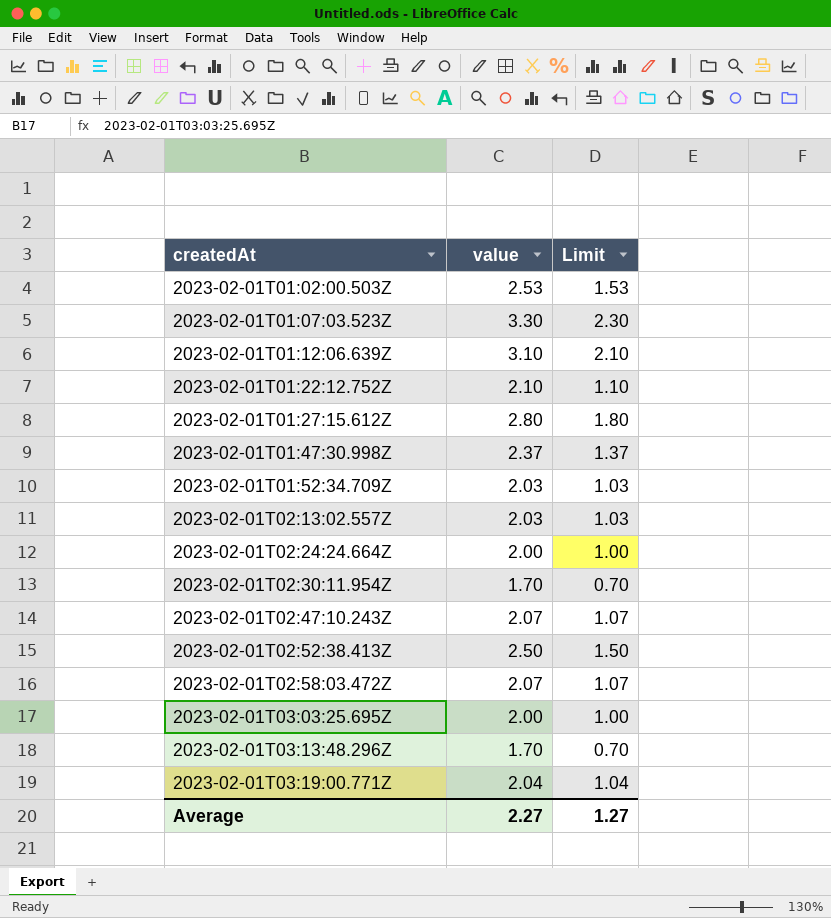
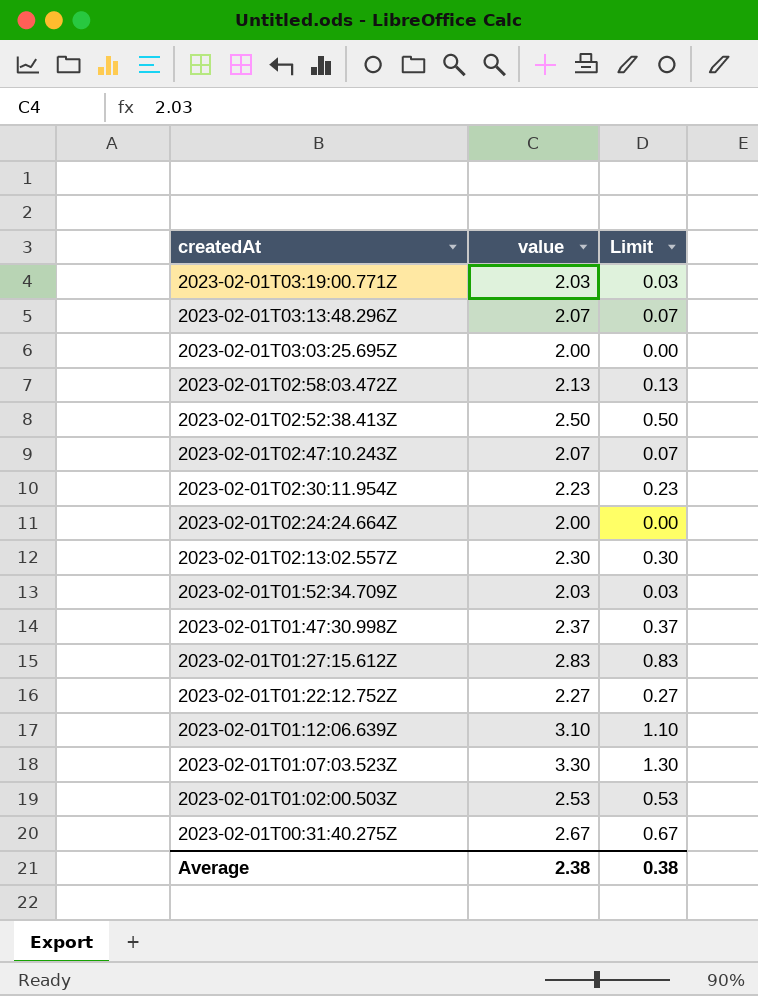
row order: createdAt ascending -> createdAt descending
column Limit | formula: [value] - 1 -> [value] - 2
2023-02-01T03:19:00.771Z | value: 2.04 -> 2.03
2023-02-01T03:13:48.296Z | value: 1.70 -> 2.07
2023-02-01T02:58:03.472Z | value: 2.07 -> 2.13
2023-02-01T02:30:11.954Z | value: 1.70 -> 2.23
2023-02-01T02:13:02.557Z | value: 2.03 -> 2.30
2023-02-01T01:27:15.612Z | value: 2.80 -> 2.83
2023-02-01T01:22:12.752Z | value: 2.10 -> 2.27
row 2023-02-01T00:31:40.275Z: none -> 2.67 | 0.67
Average | value: 2.27 -> 2.38
Average | Limit: 1.27 -> 0.38

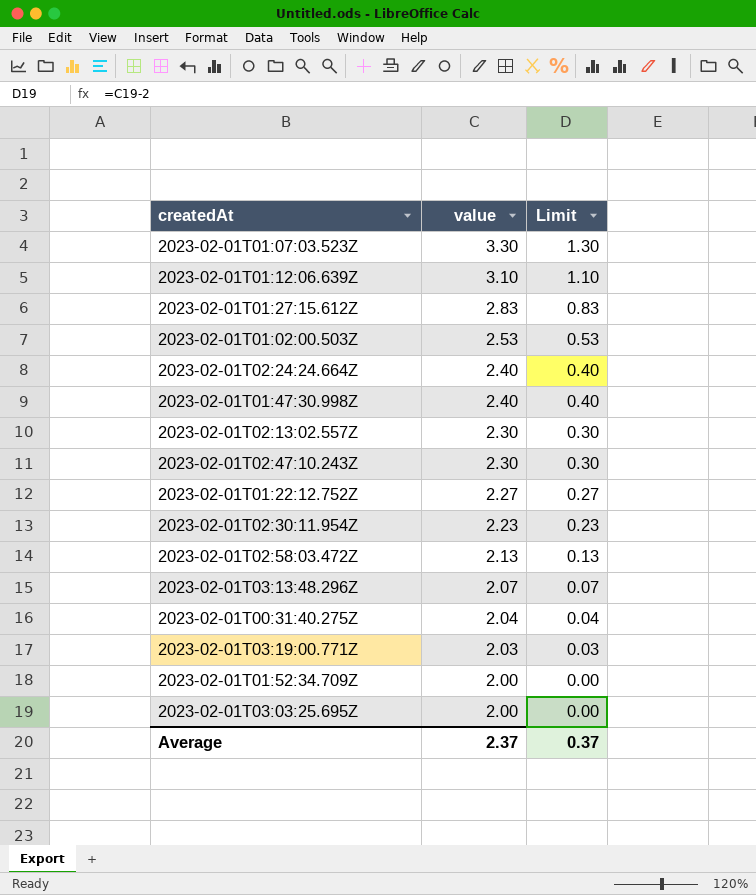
row order: createdAt descending -> value descending
row 2023-02-01T02:52:38.413Z: 2.50 | 0.50 -> none
2023-02-01T02:24:24.664Z | value: 2.00 -> 2.40
2023-02-01T02:24:24.664Z | Limit: 0.00 -> 0.40
2023-02-01T01:47:30.998Z | value: 2.37 -> 2.40
2023-02-01T01:47:30.998Z | Limit: 0.37 -> 0.40
2023-02-01T02:47:10.243Z | value: 2.07 -> 2.30
2023-02-01T02:47:10.243Z | Limit: 0.07 -> 0.30
2023-02-01T00:31:40.275Z | value: 2.67 -> 2.04
2023-02-01T00:31:40.275Z | Limit: 0.67 -> 0.04
2023-02-01T01:52:34.709Z | value: 2.03 -> 2.00
2023-02-01T01:52:34.709Z | Limit: 0.03 -> 0.00
Average | value: 2.38 -> 2.37
Average | Limit: 0.38 -> 0.37

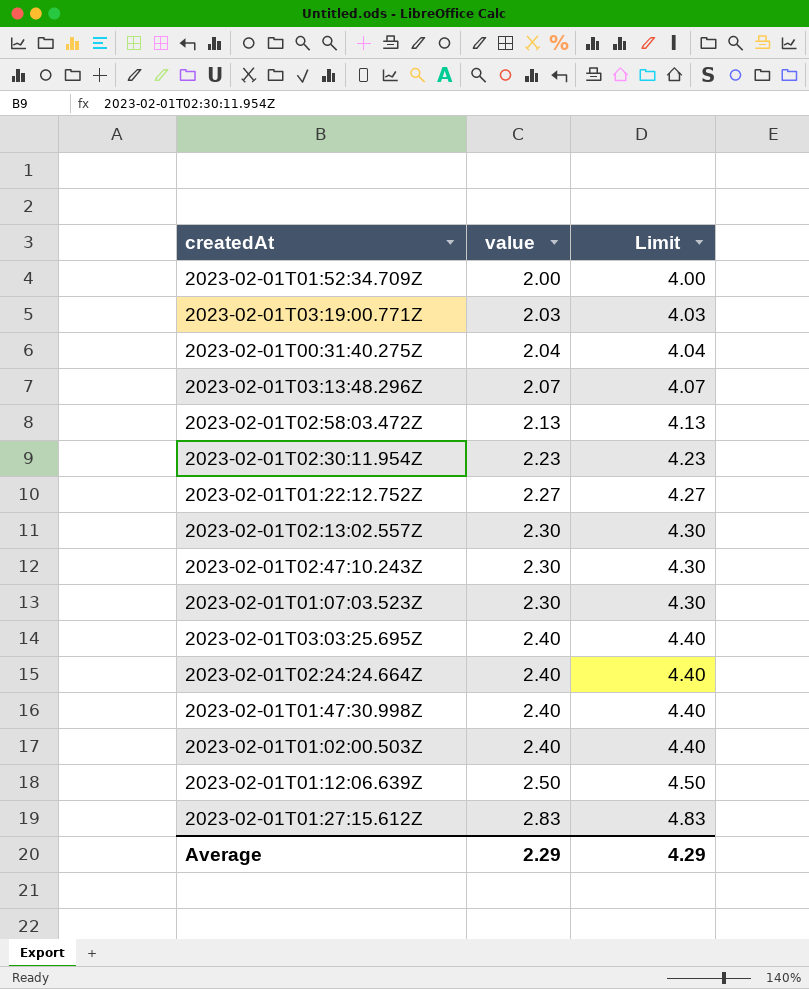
row order: value descending -> value ascending
column Limit | formula: [value] - 2 -> [value] + 2
2023-02-01T01:07:03.523Z | value: 3.30 -> 2.30
2023-02-01T03:03:25.695Z | value: 2.00 -> 2.40
2023-02-01T01:02:00.503Z | value: 2.53 -> 2.40
2023-02-01T01:12:06.639Z | value: 3.10 -> 2.50
Average | value: 2.37 -> 2.29
Average | Limit: 0.37 -> 4.29

